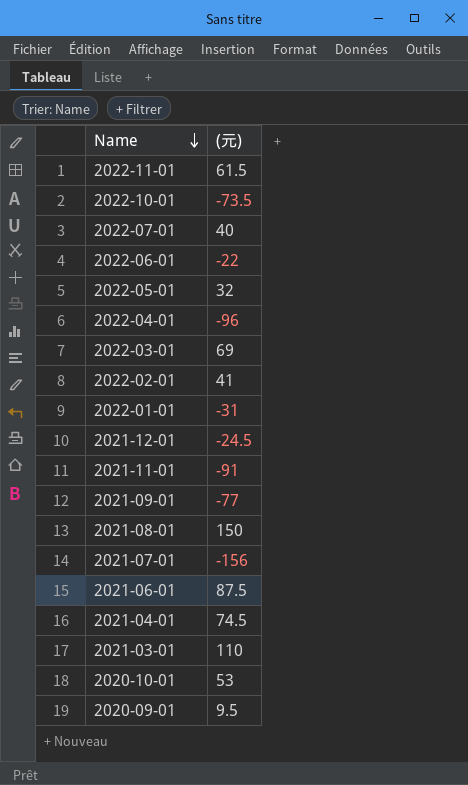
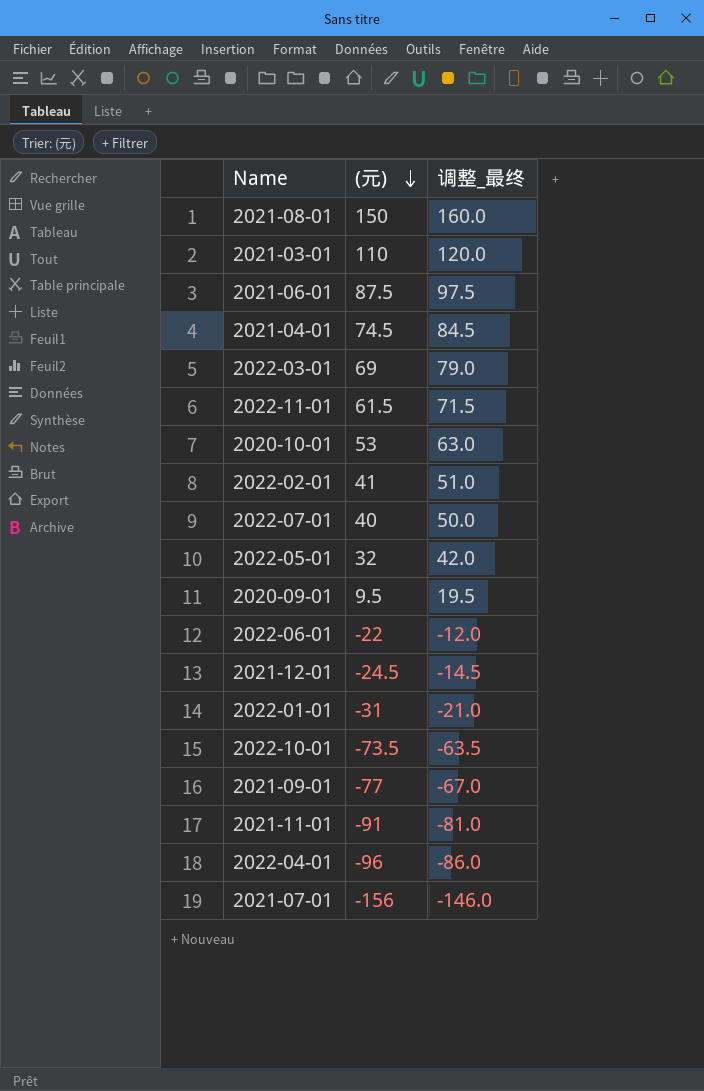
row order: Name descending -> (元) descending
column 调整_最终 | formula: none -> [(元)] + 10

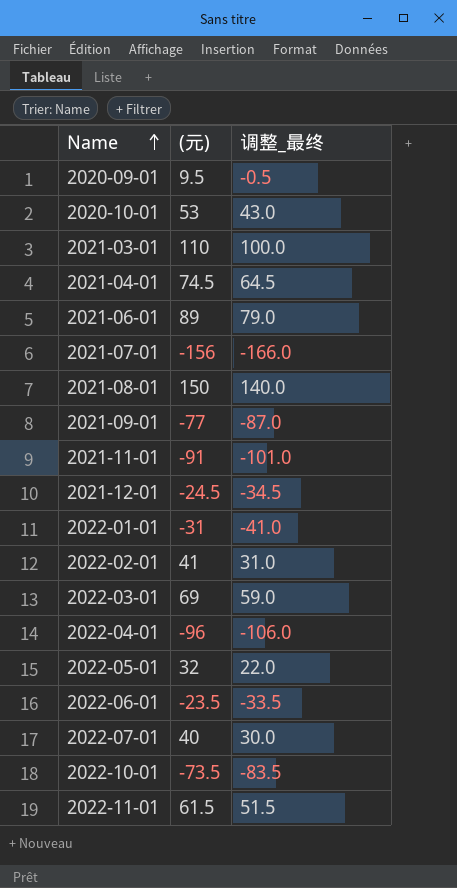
row order: (元) descending -> Name ascending
column 调整_最终 | formula: [(元)] + 10 -> [(元)] - 10
2021-06-01 | (元): 87.5 -> 89
2022-06-01 | (元): -22 -> -23.5

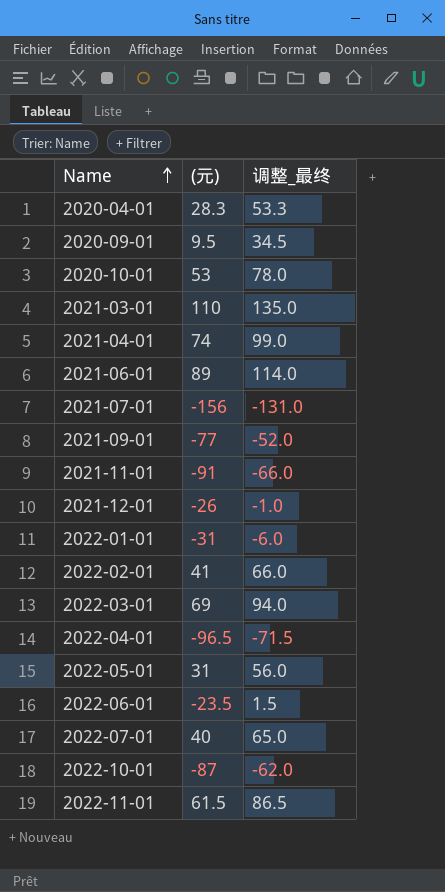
column 调整_最终 | formula: [(元)] - 10 -> [(元)] + 25
row 2021-08-01: 150 | 140.0 -> none
row 2020-04-01: none -> 28.3 | 53.3
2021-04-01 | (元): 74.5 -> 74
2021-12-01 | (元): -24.5 -> -26
2022-04-01 | (元): -96 -> -96.5
2022-05-01 | (元): 32 -> 31
2022-10-01 | (元): -73.5 -> -87

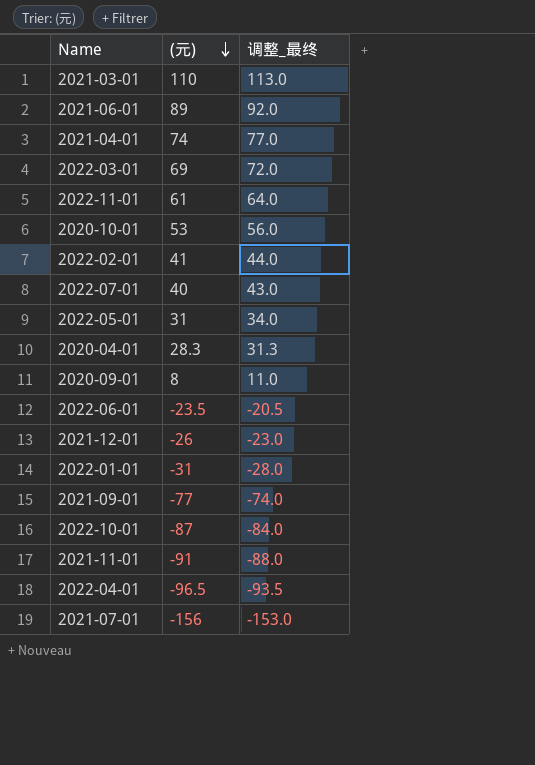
row order: Name ascending -> (元) descending
column 调整_最终 | formula: [(元)] + 25 -> [(元)] + 3
2022-11-01 | (元): 61.5 -> 61
2020-09-01 | (元): 9.5 -> 8

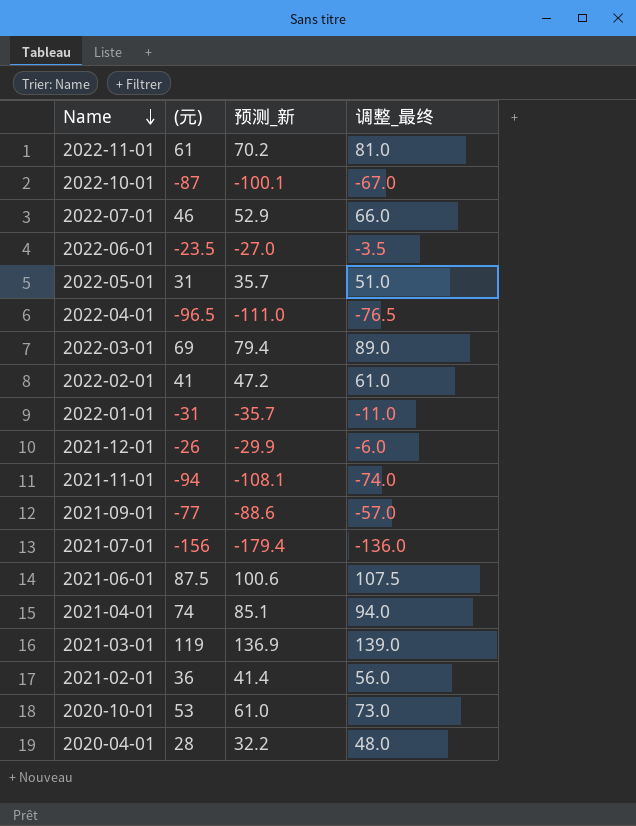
row order: (元) descending -> Name descending
column 预测_新 | formula: none -> [(元)] * 1.15
column 调整_最终 | formula: [(元)] + 3 -> [(元)] + 20
row 2020-09-01: 8 | 11.0 -> none
2022-07-01 | (元): 40 -> 46
2021-11-01 | (元): -91 -> -94
2021-06-01 | (元): 89 -> 87.5
2021-03-01 | (元): 110 -> 119
row 2021-02-01: none -> 36 | 41.4 | 56.0
2020-04-01 | (元): 28.3 -> 28

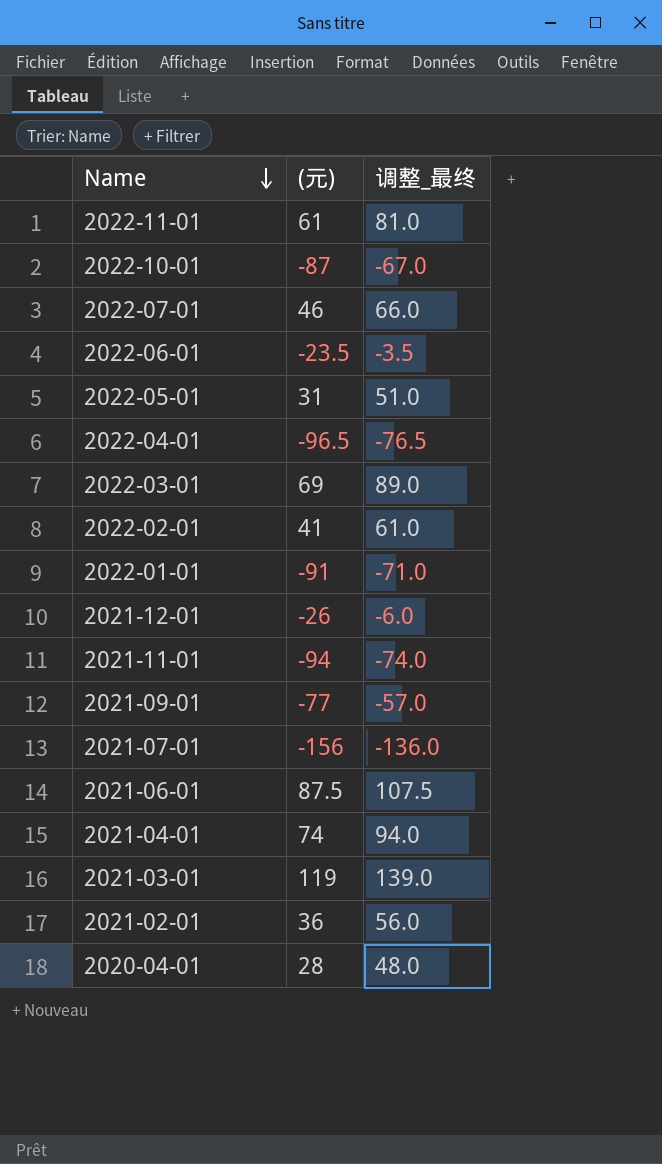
column 预测_新 | formula: [(元)] * 1.15 -> none
row 2020-10-01: 53 | 61.0 | 73.0 -> none
2022-01-01 | (元): -31 -> -91
2022-01-01 | 调整_最终: -11.0 -> -71.0

